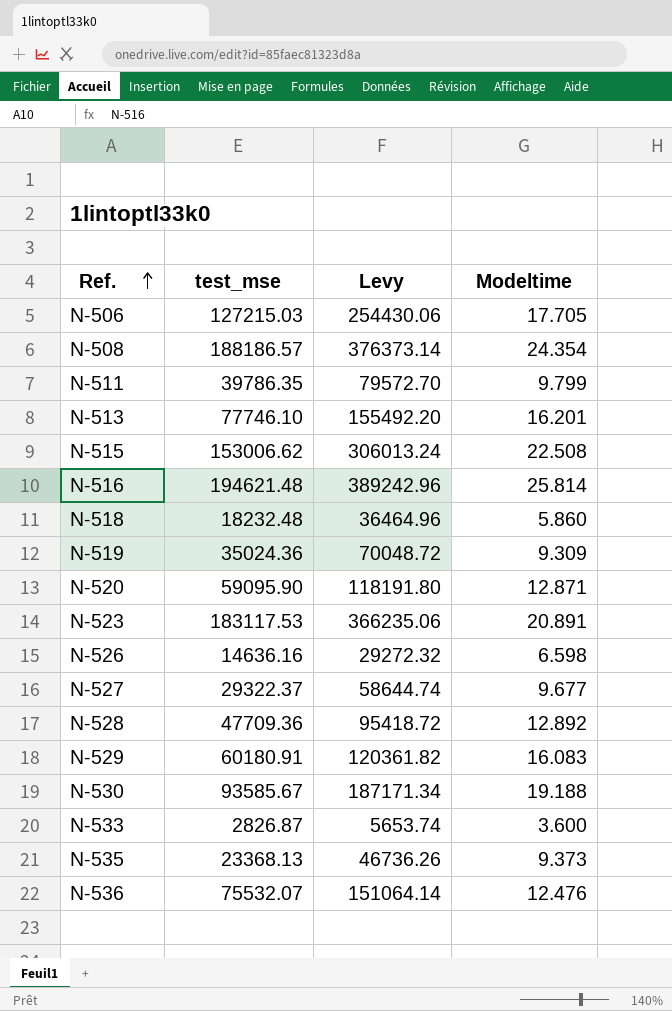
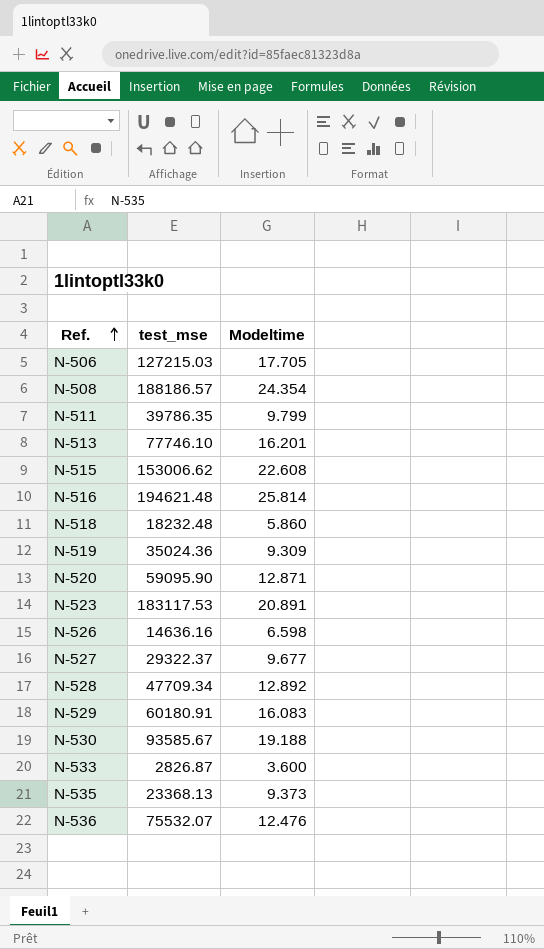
column Levy | formula: [test_mse] * 2 -> none
N-515 | Modeltime: 22.508 -> 22.608
N-528 | test_mse: 47709.36 -> 47709.34

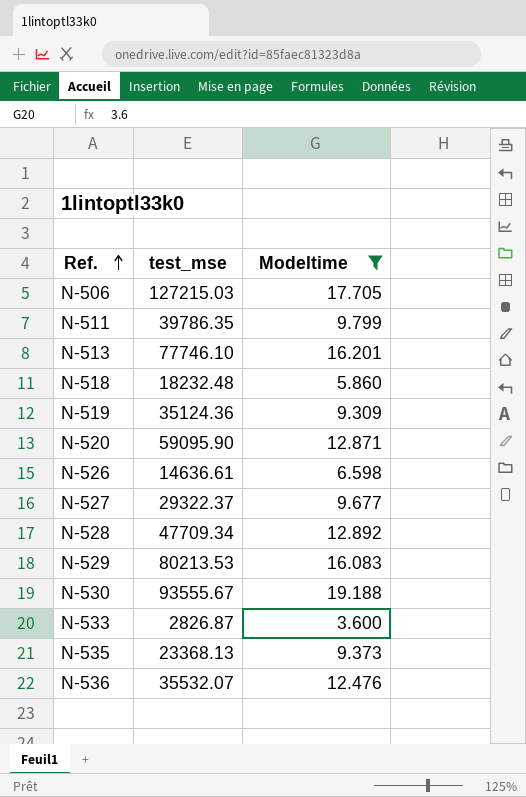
filter: none -> Modeltime <= 19.188
N-519 | test_mse: 35024.36 -> 35124.36
N-526 | test_mse: 14636.16 -> 14636.61
N-529 | test_mse: 60180.91 -> 80213.53
N-530 | test_mse: 93585.67 -> 93555.67
N-536 | test_mse: 75532.07 -> 35532.07

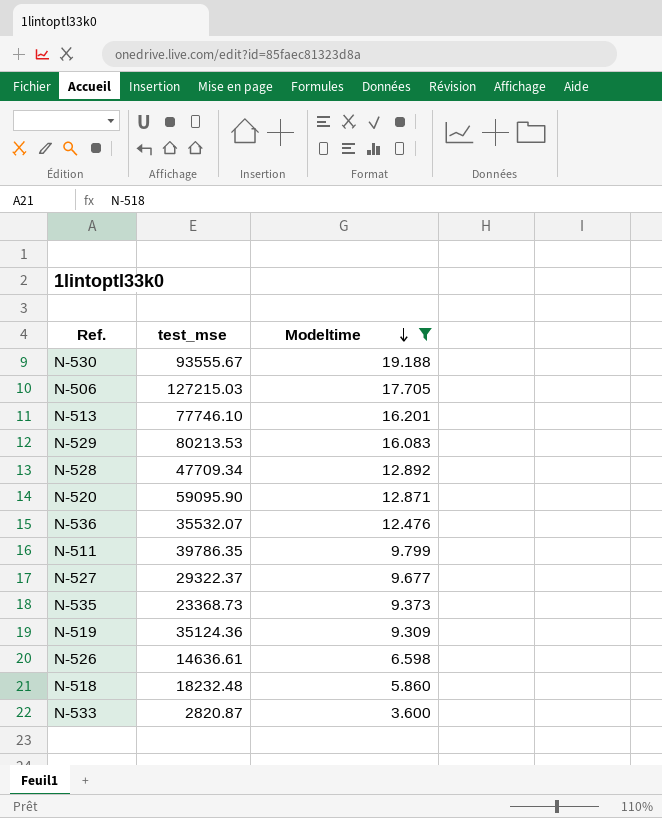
row order: Ref. ascending -> Modeltime descending
N-535 | test_mse: 23368.13 -> 23368.73
N-533 | test_mse: 2826.87 -> 2820.87

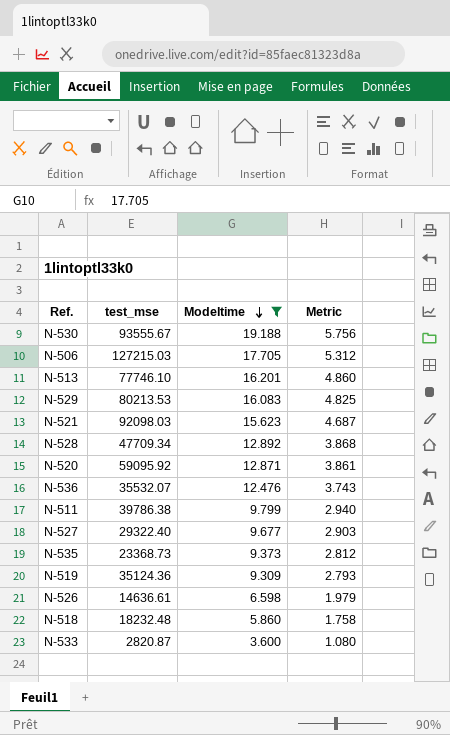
column Metric | formula: none -> [Modeltime] * 0.3
row N-521: none -> 92098.03 | 15.623 | 4.687
N-520 | test_mse: 59095.90 -> 59095.92
N-511 | test_mse: 39786.35 -> 39786.38
N-527 | test_mse: 29322.37 -> 29322.40

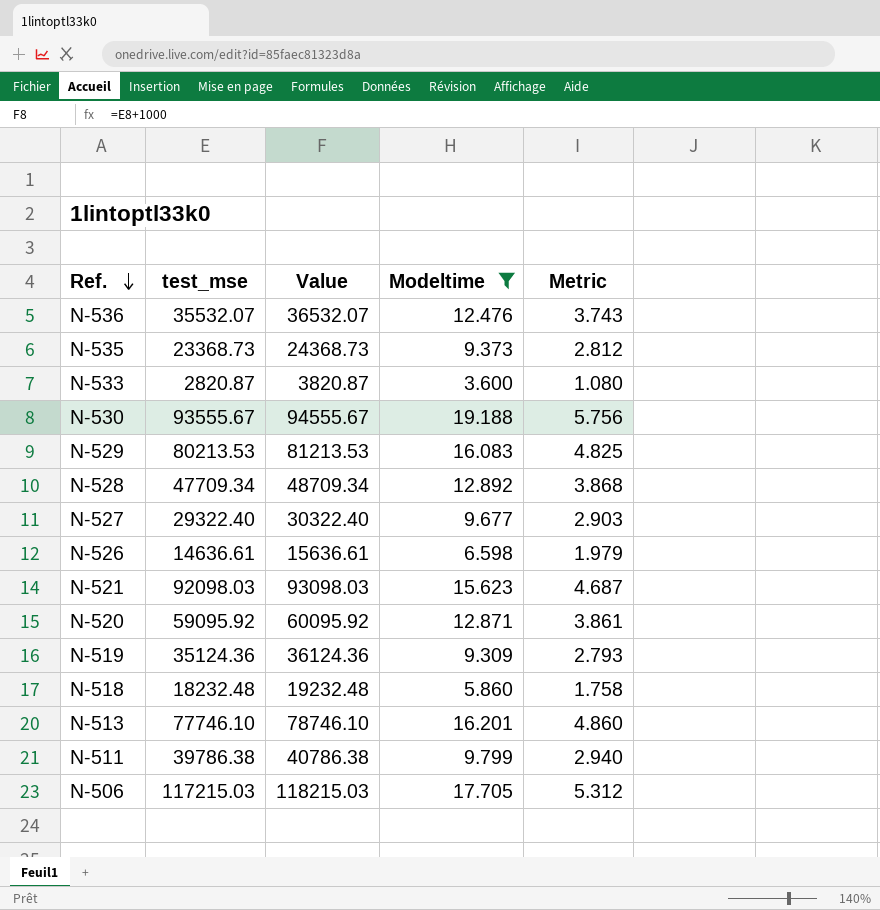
row order: Modeltime descending -> Ref. descending
column Value | formula: none -> [test_mse] + 1000
N-506 | test_mse: 127215.03 -> 117215.03

